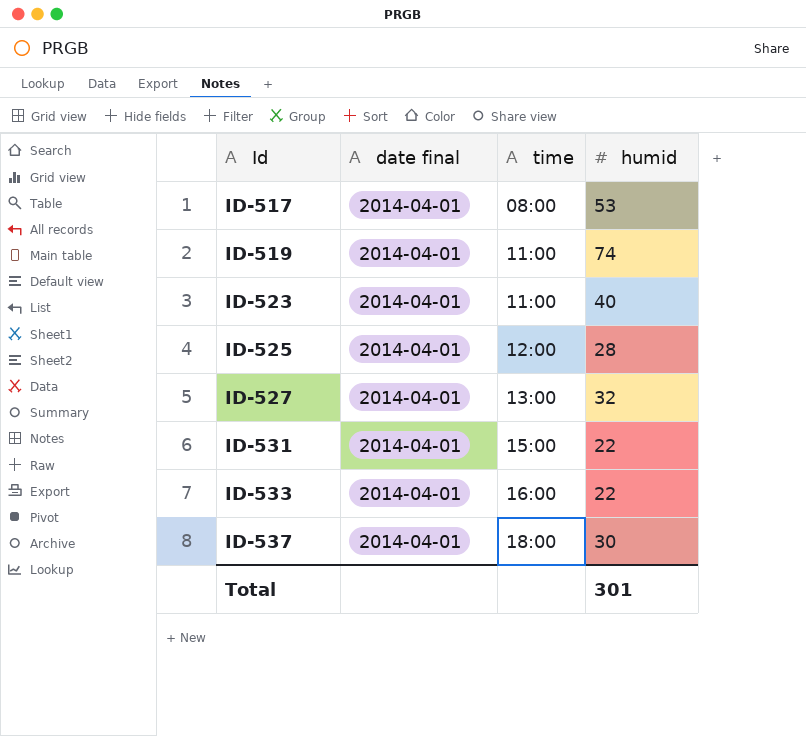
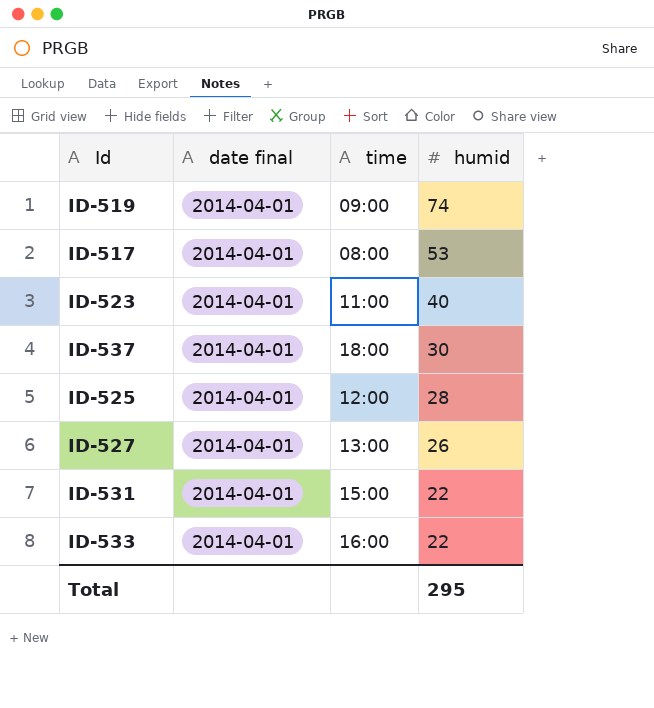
row order: Id ascending -> humid descending
ID-519 | time: 11:00 -> 09:00
ID-527 | humid: 32 -> 26
Total | humid: 301 -> 295

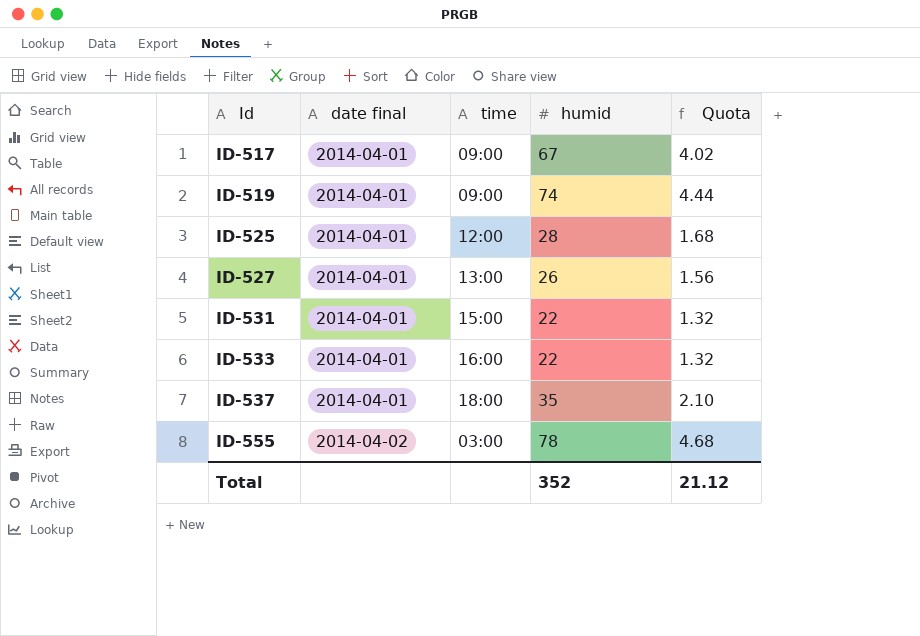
row order: humid descending -> Id ascending
column Quota | formula: none -> [humid] * 0.06
row ID-523: 2014-04-01 | 11:00 | 40 -> none
ID-517 | time: 08:00 -> 09:00
ID-517 | humid: 53 -> 67
ID-537 | humid: 30 -> 35
row ID-555: none -> 2014-04-02 | 03:00 | 78 | 4.68
Total | humid: 295 -> 352

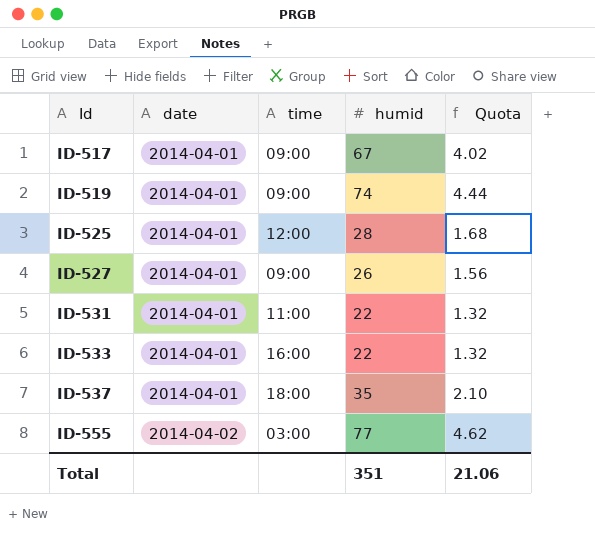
column name: date final -> date
ID-527 | time: 13:00 -> 09:00
ID-531 | time: 15:00 -> 11:00
ID-555 | humid: 78 -> 77
ID-555 | Quota: 4.68 -> 4.62
Total | humid: 352 -> 351
Total | Quota: 21.12 -> 21.06

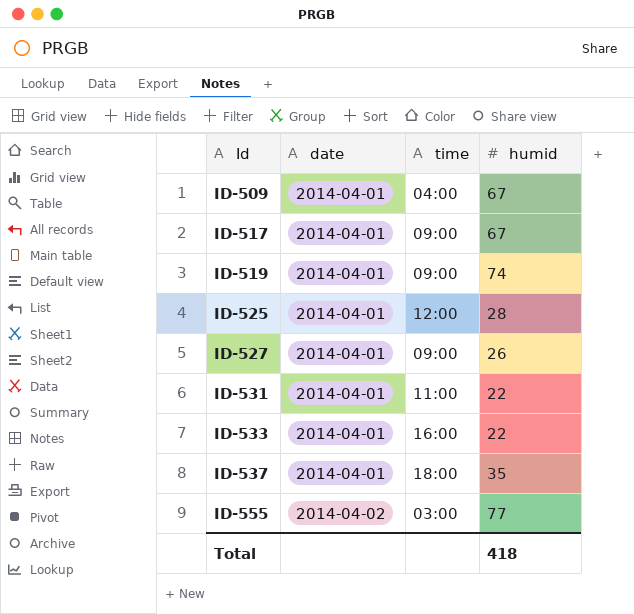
column Quota | formula: [humid] * 0.06 -> none
row ID-509: none -> 2014-04-01 | 04:00 | 67
Total | humid: 351 -> 418

